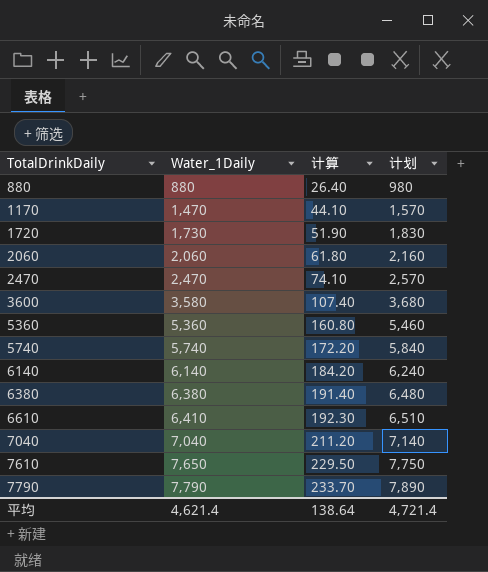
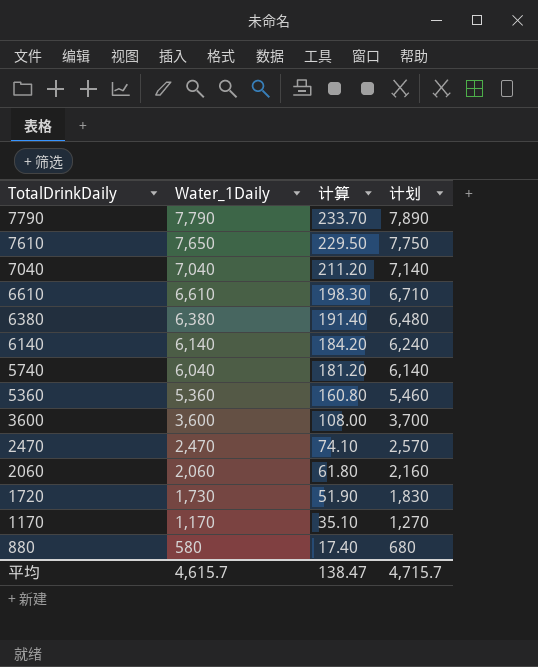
row order: TotalDrinkDaily ascending -> TotalDrinkDaily descending
6610 | Water_1Daily: 6,410 -> 6,610
6610 | 计算: 192.30 -> 198.30
6610 | 计划: 6,510 -> 6,710
5740 | Water_1Daily: 5,740 -> 6,040
5740 | 计算: 172.20 -> 181.20
5740 | 计划: 5,840 -> 6,140
3600 | Water_1Daily: 3,580 -> 3,600
3600 | 计算: 107.40 -> 108.00
3600 | 计划: 3,680 -> 3,700
1170 | Water_1Daily: 1,470 -> 1,170
1170 | 计算: 44.10 -> 35.10
1170 | 计划: 1,570 -> 1,270
880 | Water_1Daily: 880 -> 580
880 | 计算: 26.40 -> 17.40
880 | 计划: 980 -> 680
平均 | Water_1Daily: 4,621.4 -> 4,615.7
平均 | 计算: 138.64 -> 138.47
平均 | 计划: 4,721.4 -> 4,715.7

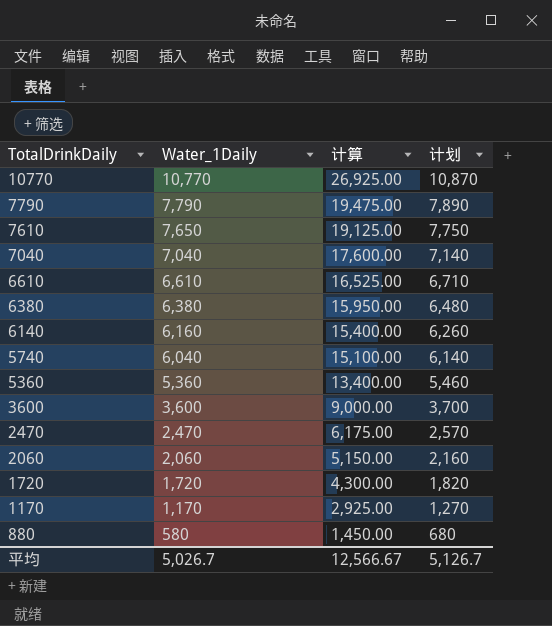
column 计算 | formula: [Water_1Daily] * 0.03 -> [Water_1Daily] * 2.5
row 10770: none -> 10,770 | 26,925.00 | 10,870
6140 | Water_1Daily: 6,140 -> 6,160
6140 | 计划: 6,240 -> 6,260
1720 | Water_1Daily: 1,730 -> 1,720
1720 | 计划: 1,830 -> 1,820
平均 | Water_1Daily: 4,615.7 -> 5,026.7
平均 | 计算: 138.47 -> 12,566.67
平均 | 计划: 4,715.7 -> 5,126.7

